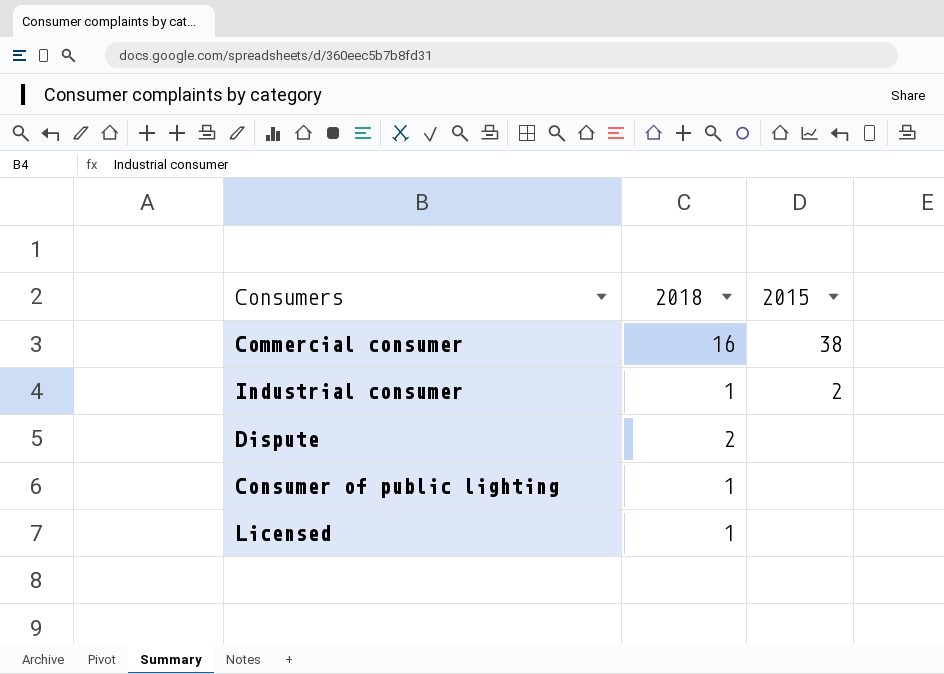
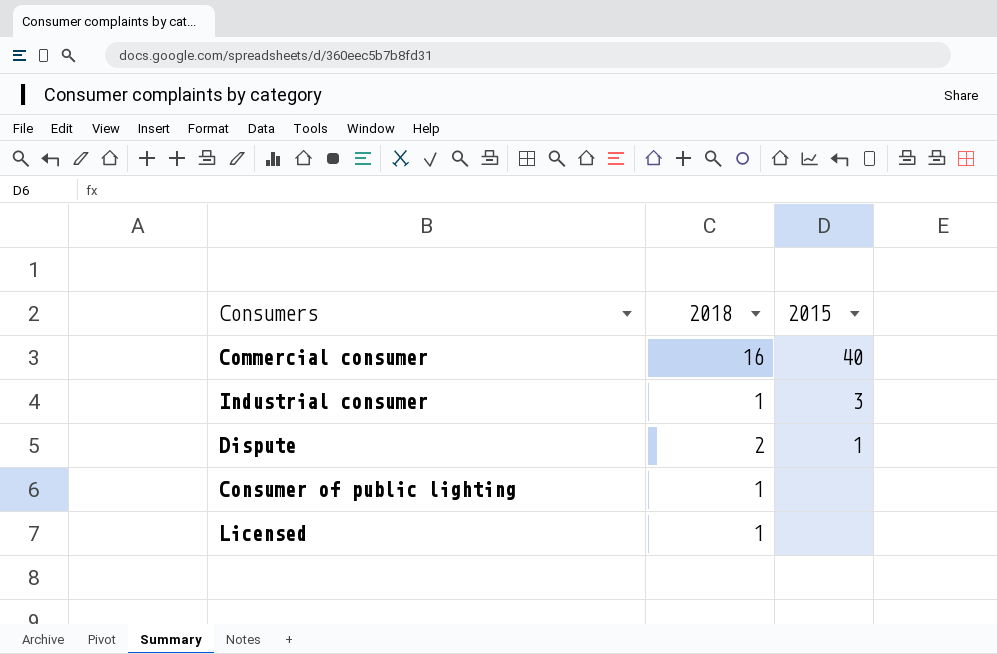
Commercial consumer | 2015: 38 -> 40
Industrial consumer | 2015: 2 -> 3
Dispute | 2015: none -> 1

